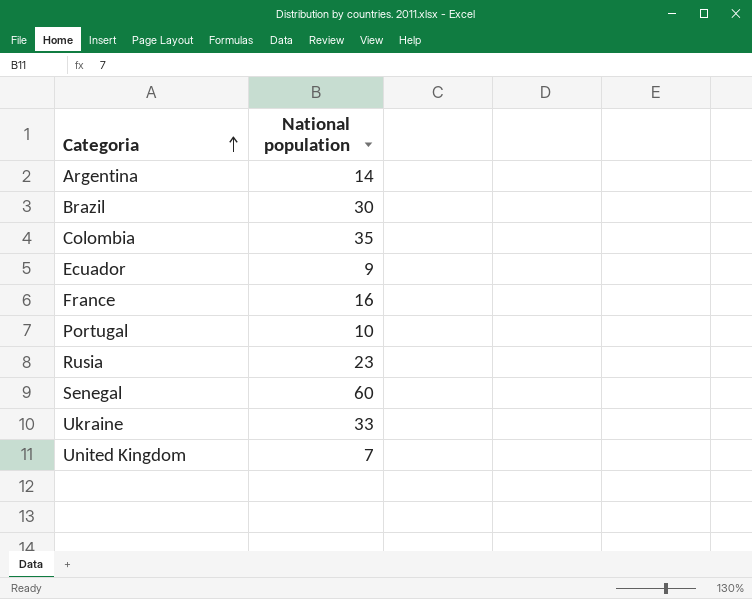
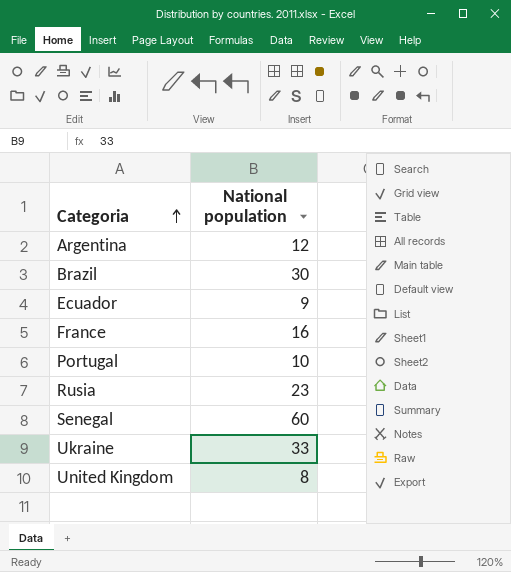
row Colombia: 35 -> none
Argentina | National population: 14 -> 12
United Kingdom | National population: 7 -> 8

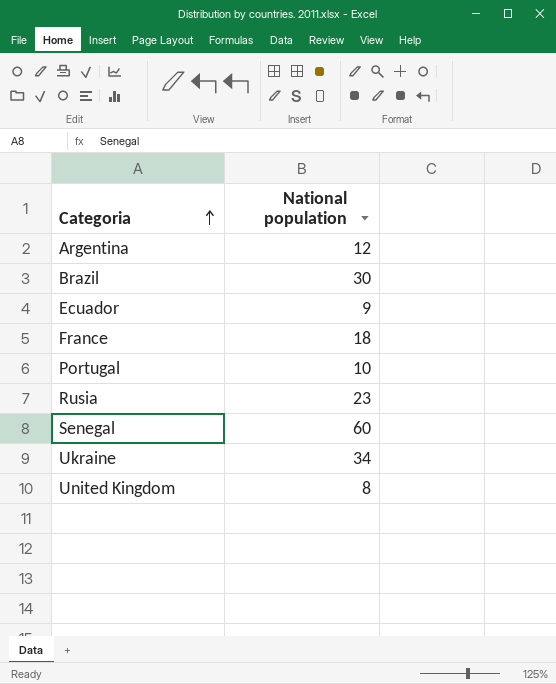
France | National population: 16 -> 18
Ukraine | National population: 33 -> 34

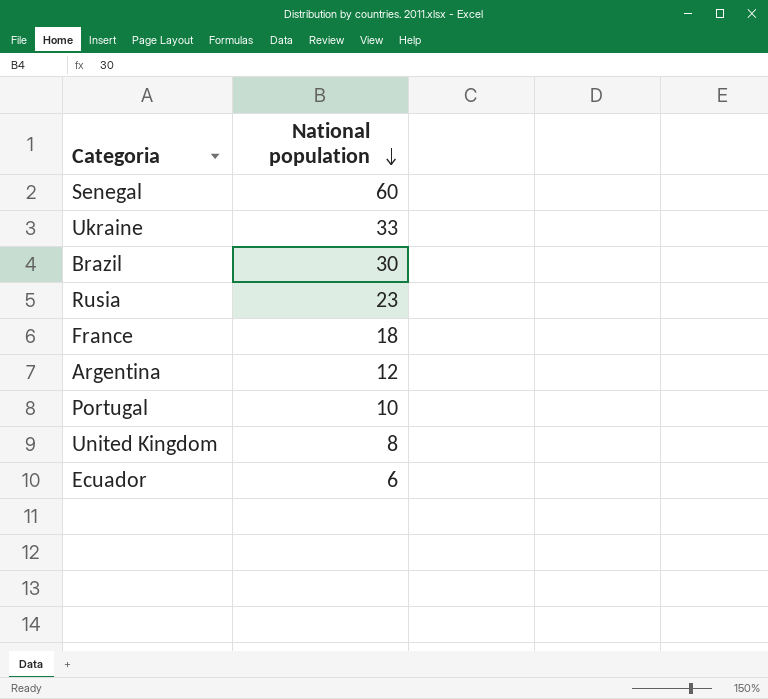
row order: Categoria ascending -> National population descending
Ukraine | National population: 34 -> 33
Ecuador | National population: 9 -> 6

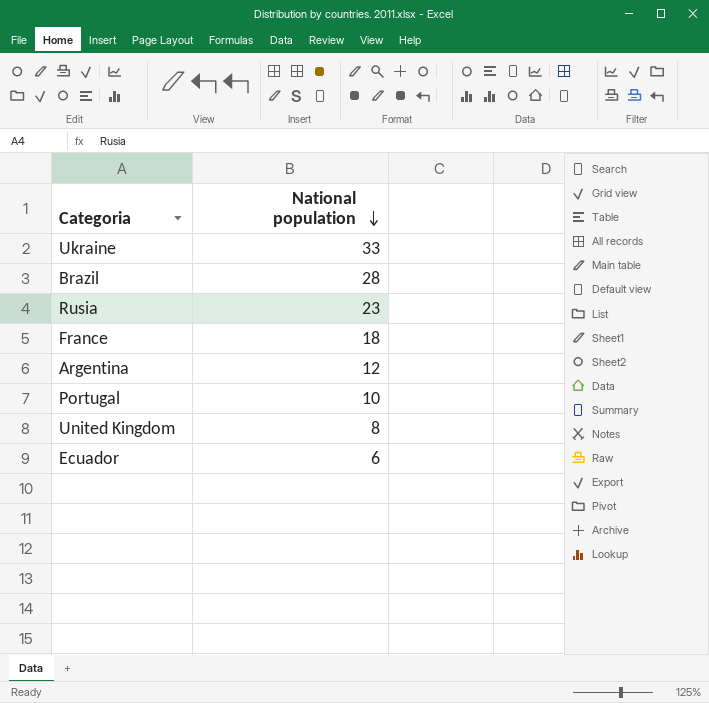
row Senegal: 60 -> none
Brazil | National population: 30 -> 28

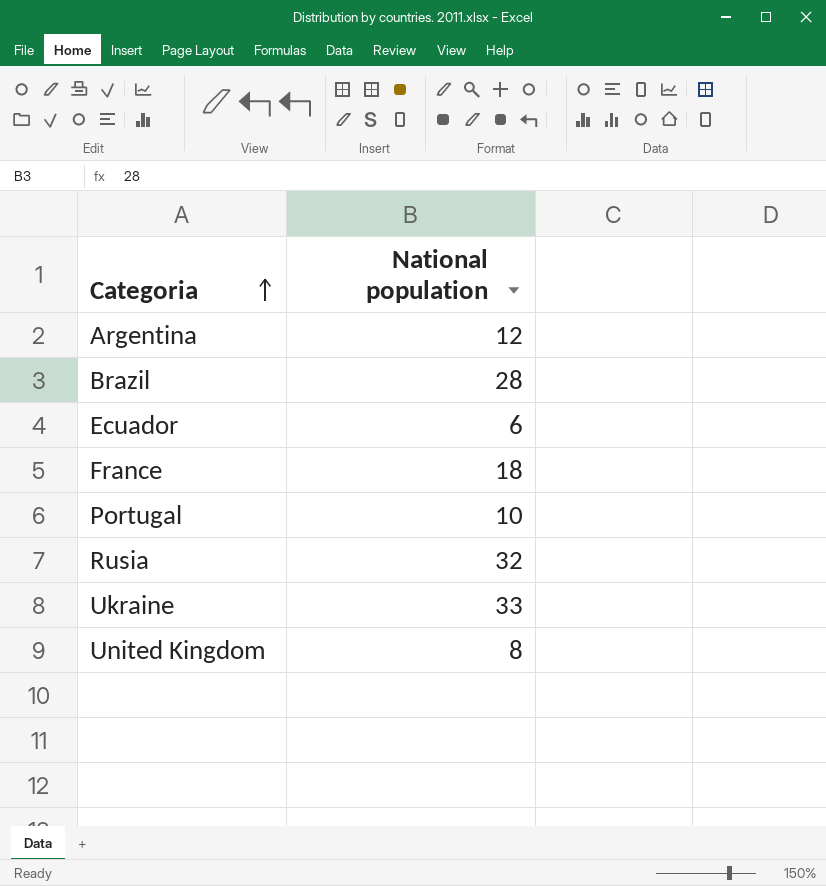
row order: National population descending -> Categoria ascending
Rusia | National population: 23 -> 32

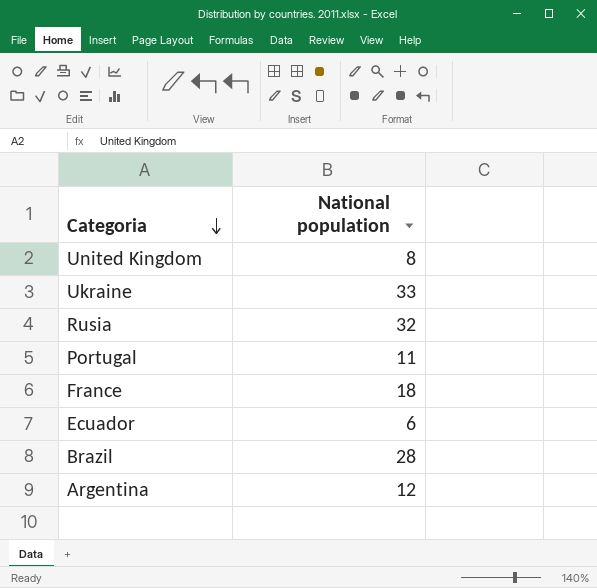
row order: Categoria ascending -> Categoria descending
Portugal | National population: 10 -> 11

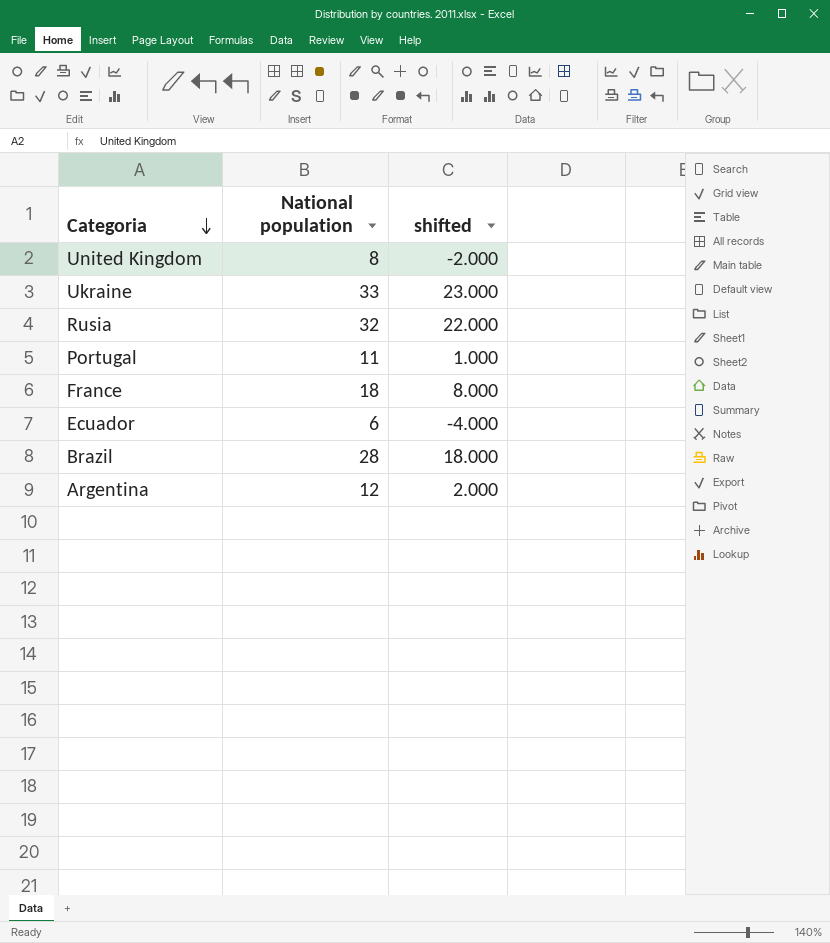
column shifted | formula: none -> [National population] - 10

